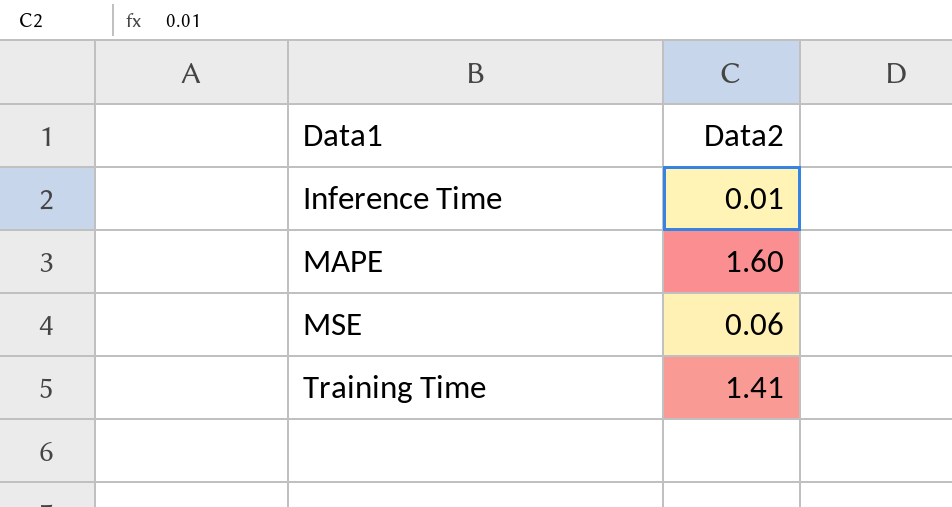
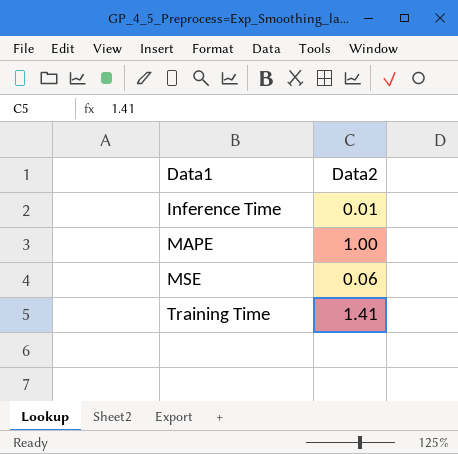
MAPE | Data2: 1.60 -> 1.00

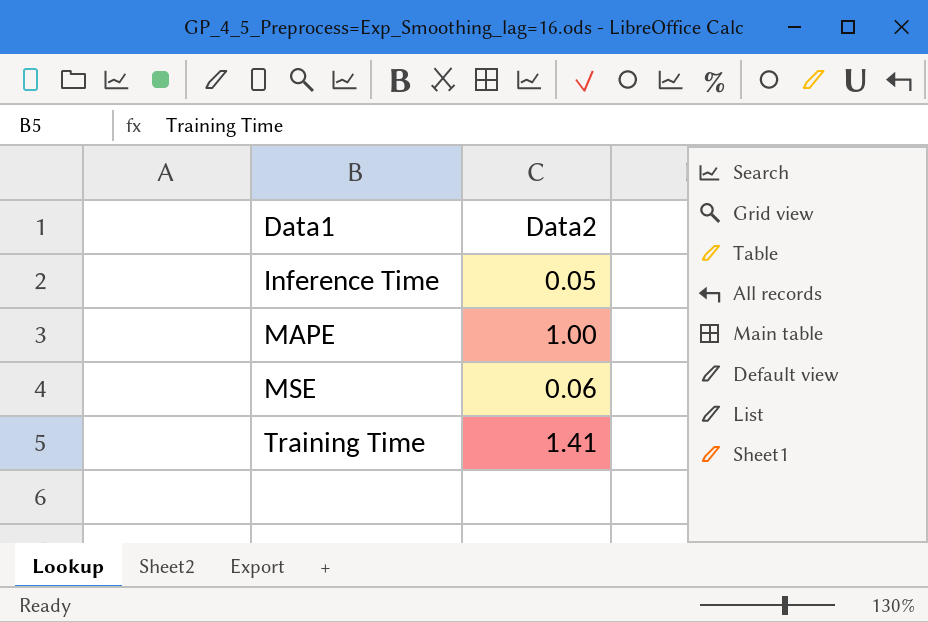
Inference Time | Data2: 0.01 -> 0.05

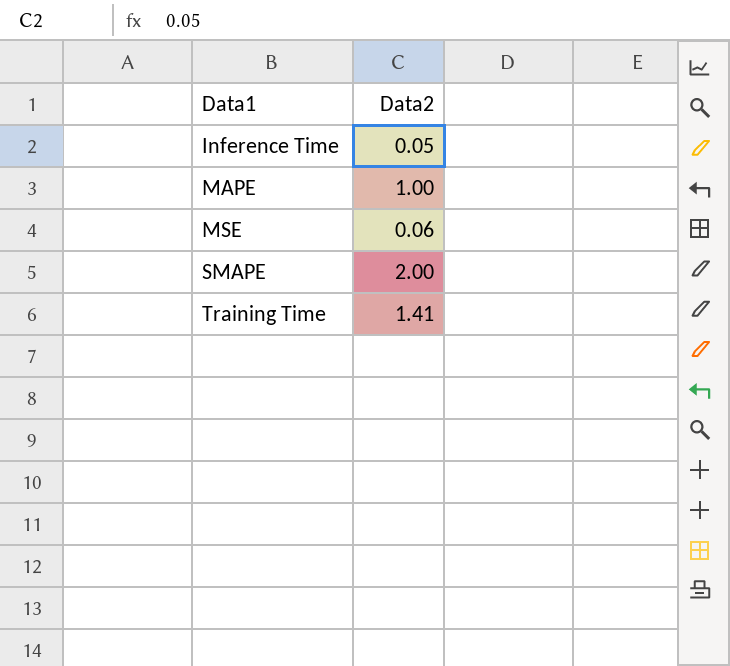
row SMAPE: none -> 2.00

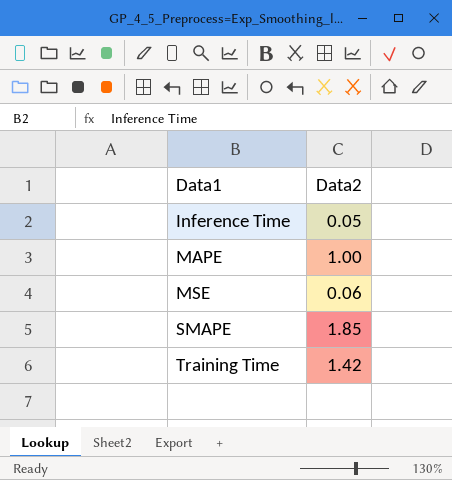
SMAPE | Data2: 2.00 -> 1.85
Training Time | Data2: 1.41 -> 1.42

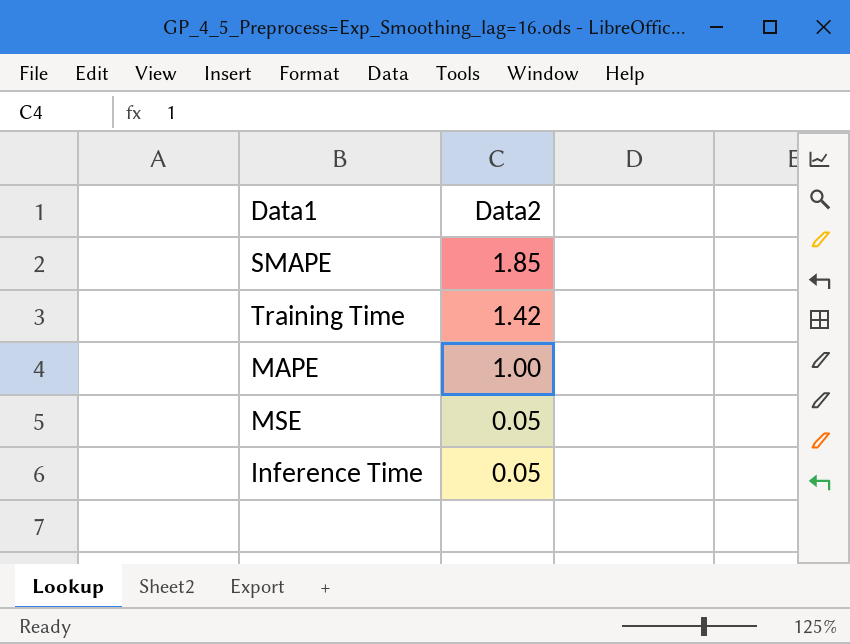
row order: Data1 ascending -> Data2 descending
MSE | Data2: 0.06 -> 0.05

